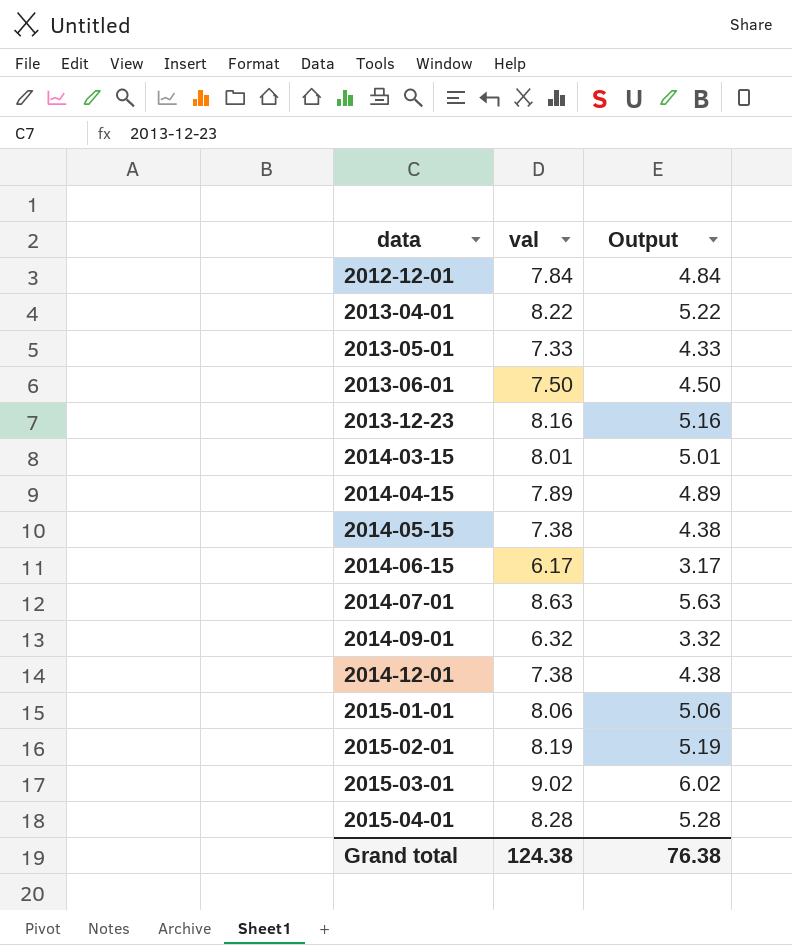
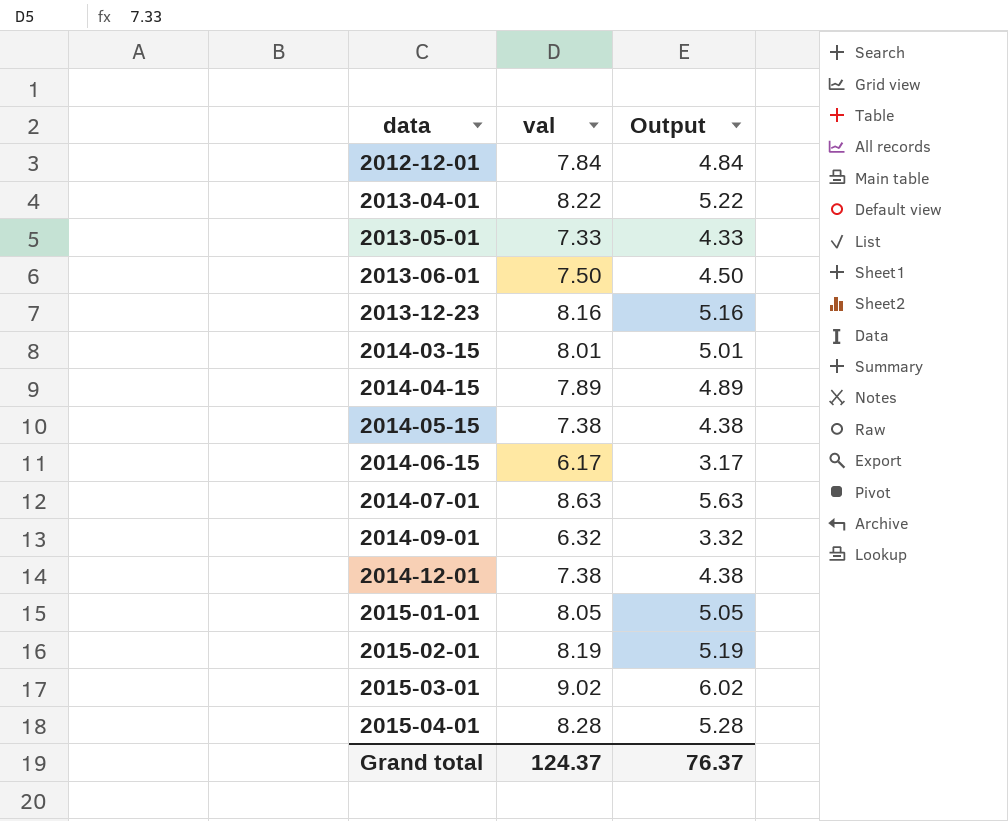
2015-01-01 | val: 8.06 -> 8.05
2015-01-01 | Output: 5.06 -> 5.05
Grand total | val: 124.38 -> 124.37
Grand total | Output: 76.38 -> 76.37

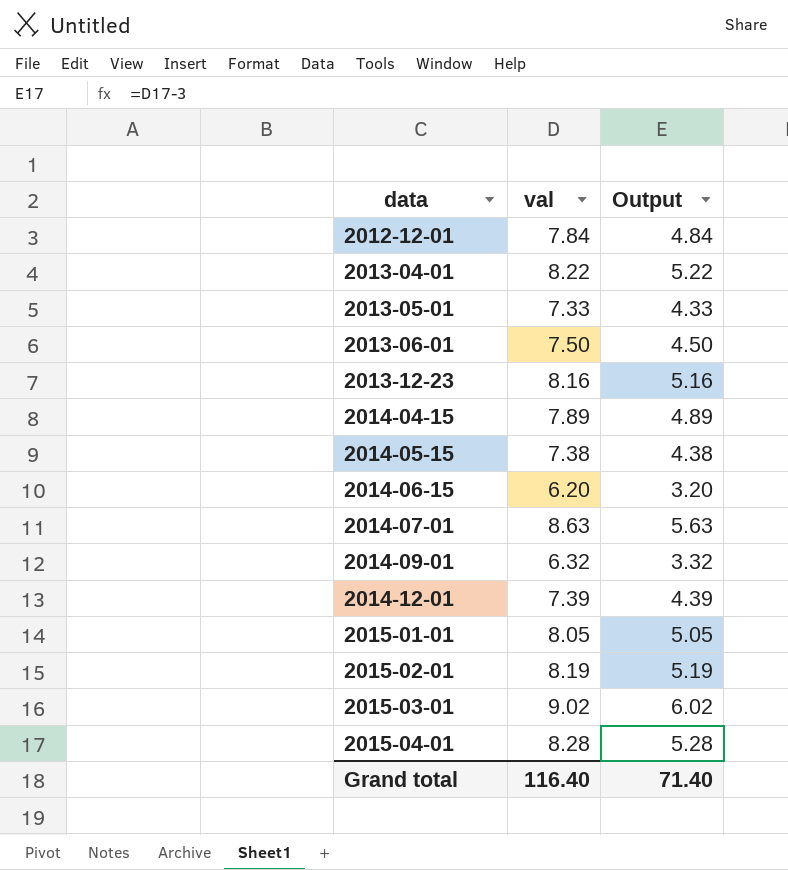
row 2014-03-15: 8.01 | 5.01 -> none
2014-06-15 | val: 6.17 -> 6.20
2014-06-15 | Output: 3.17 -> 3.20
2014-12-01 | val: 7.38 -> 7.39
2014-12-01 | Output: 4.38 -> 4.39
Grand total | val: 124.37 -> 116.40
Grand total | Output: 76.37 -> 71.40

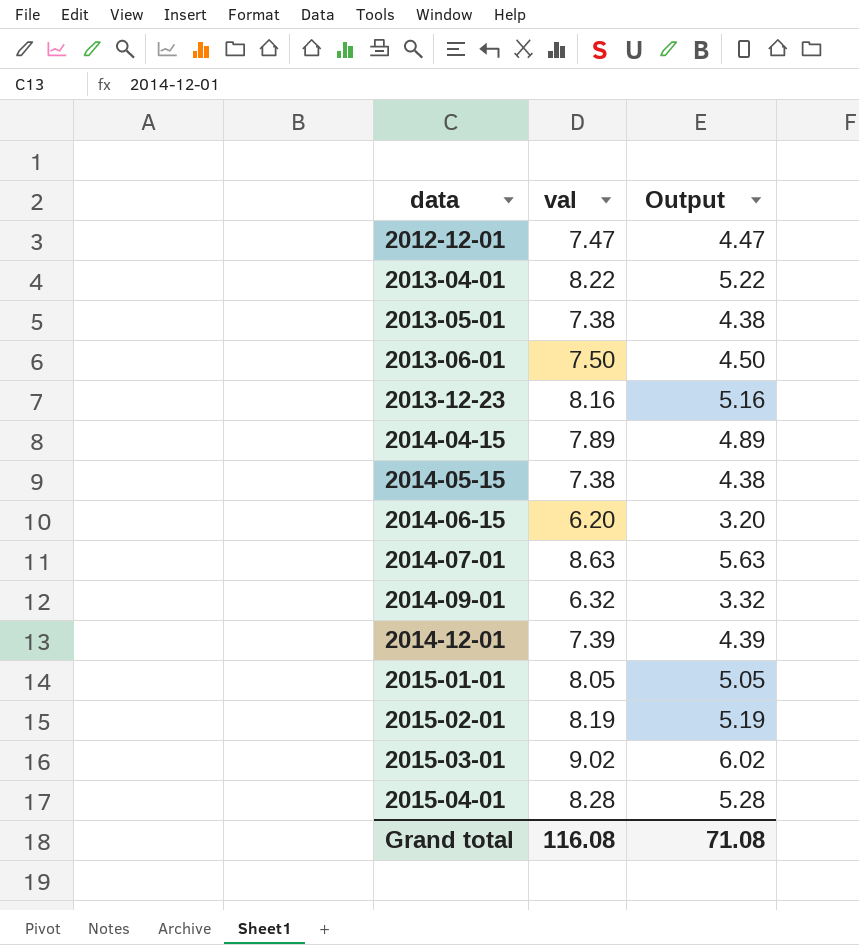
2012-12-01 | val: 7.84 -> 7.47
2012-12-01 | Output: 4.84 -> 4.47
2013-05-01 | val: 7.33 -> 7.38
2013-05-01 | Output: 4.33 -> 4.38
Grand total | val: 116.40 -> 116.08
Grand total | Output: 71.40 -> 71.08

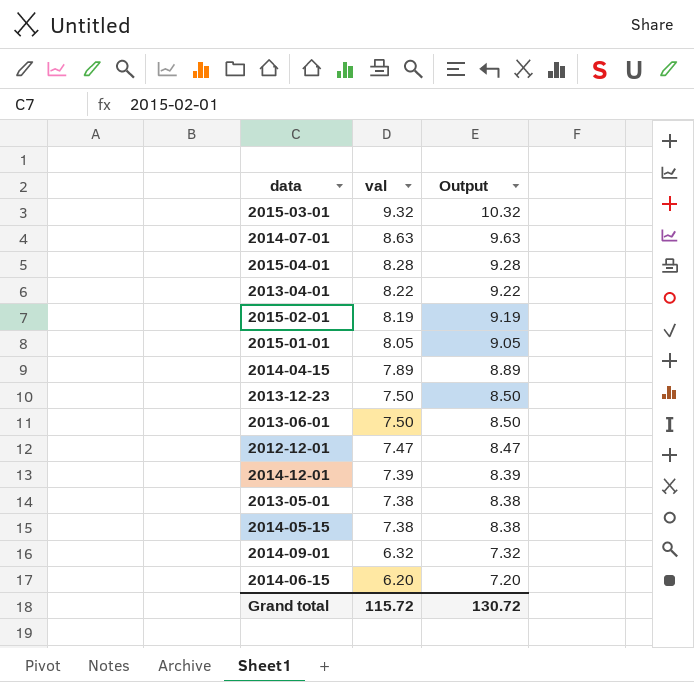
row order: data ascending -> val descending
column Output | formula: [val] - 3 -> [val] + 1
2015-03-01 | val: 9.02 -> 9.32
2013-12-23 | val: 8.16 -> 7.50
Grand total | val: 116.08 -> 115.72
Grand total | Output: 71.08 -> 130.72

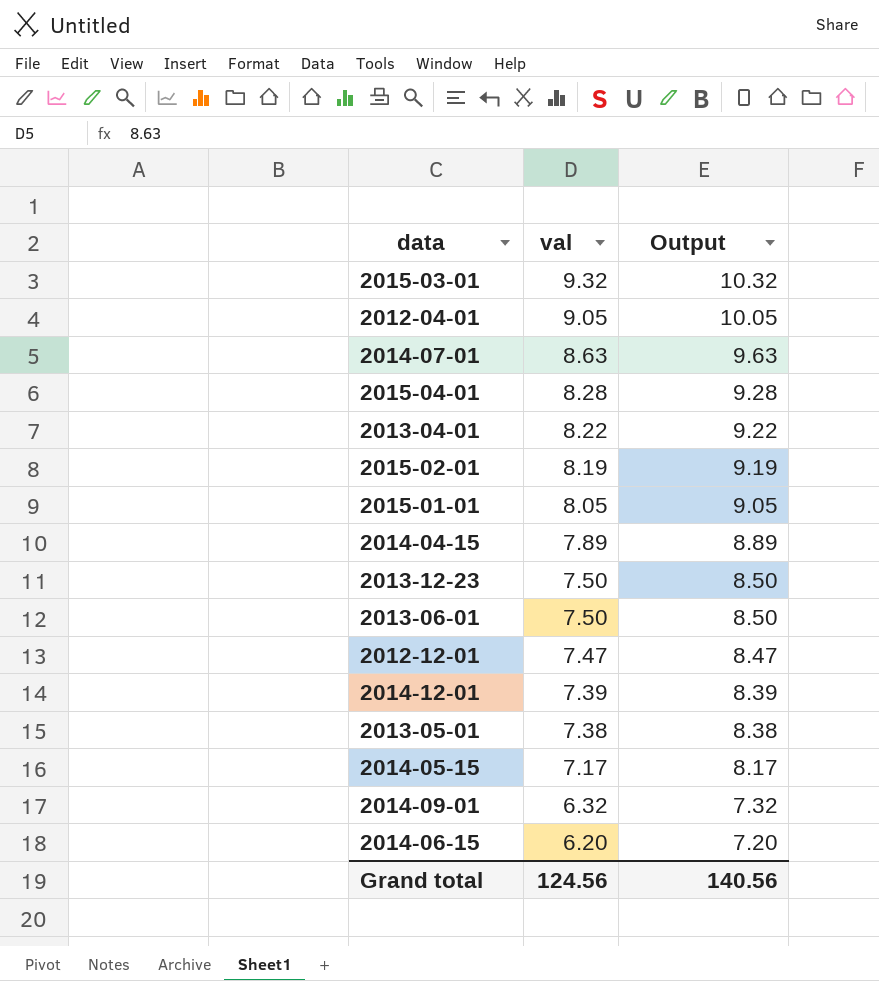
row 2012-04-01: none -> 9.05 | 10.05
2014-05-15 | val: 7.38 -> 7.17
2014-05-15 | Output: 8.38 -> 8.17
Grand total | val: 115.72 -> 124.56
Grand total | Output: 130.72 -> 140.56

